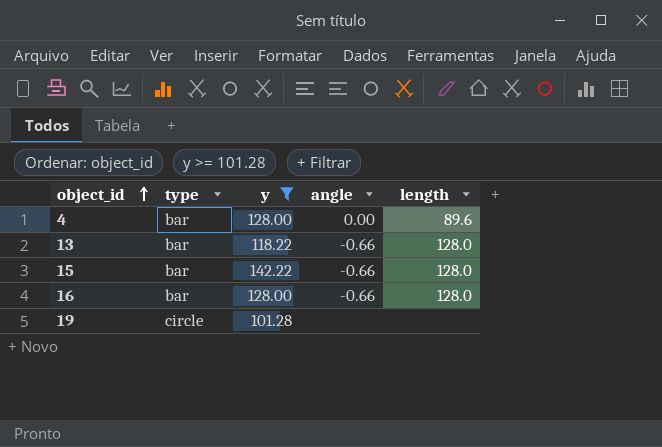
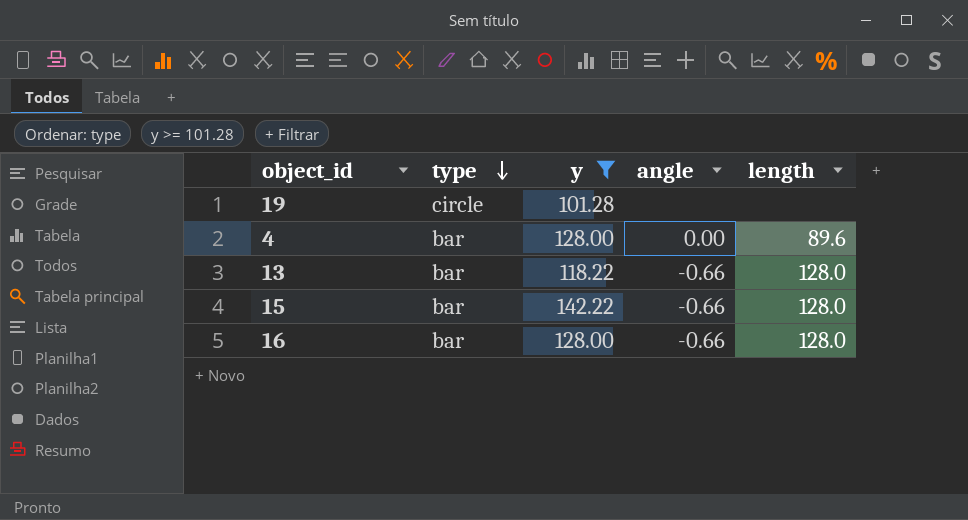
row order: object_id ascending -> type descending

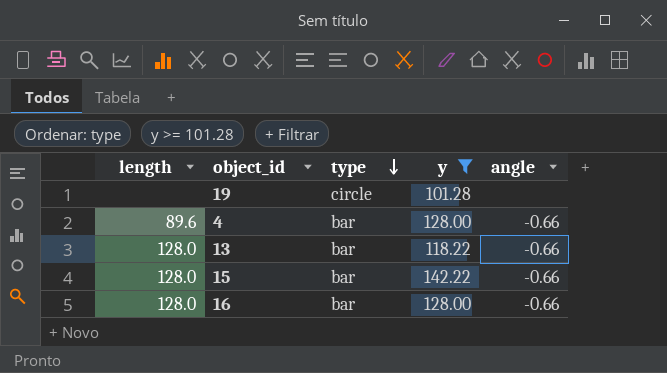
column length | position: 5 -> 1
4 | angle: 0.00 -> -0.66

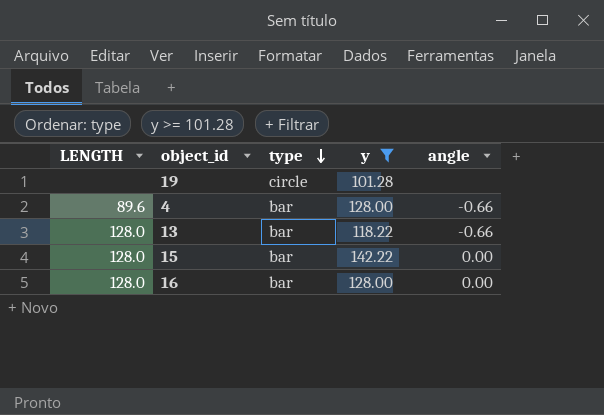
column name: length -> LENGTH
15 | angle: -0.66 -> 0.00
16 | angle: -0.66 -> 0.00

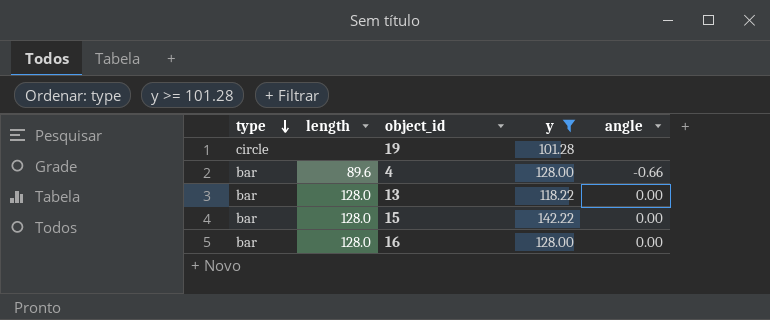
column type | position: 3 -> 1
column name: LENGTH -> length
13 | angle: -0.66 -> 0.00

